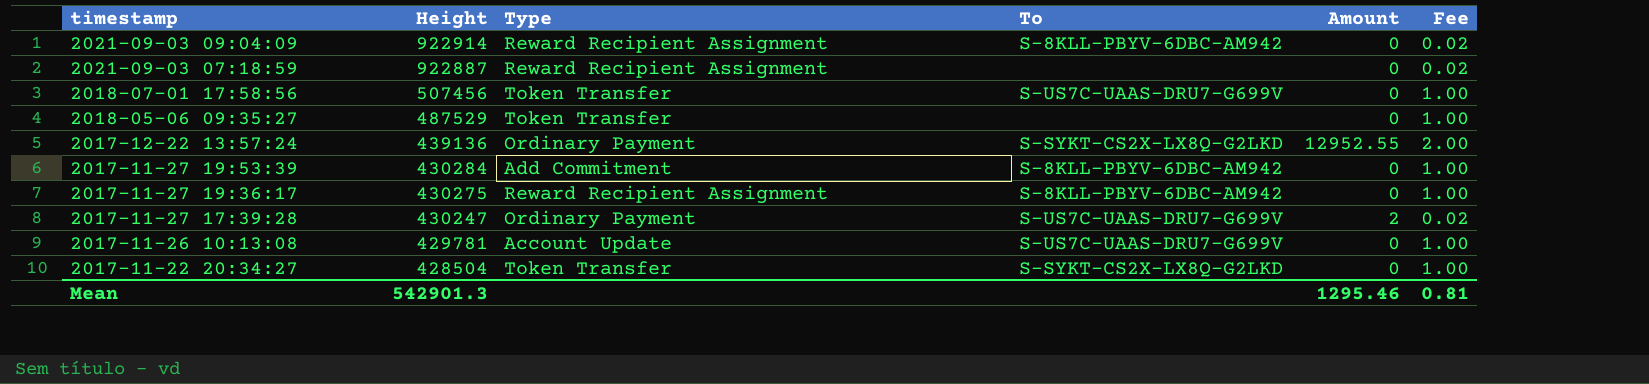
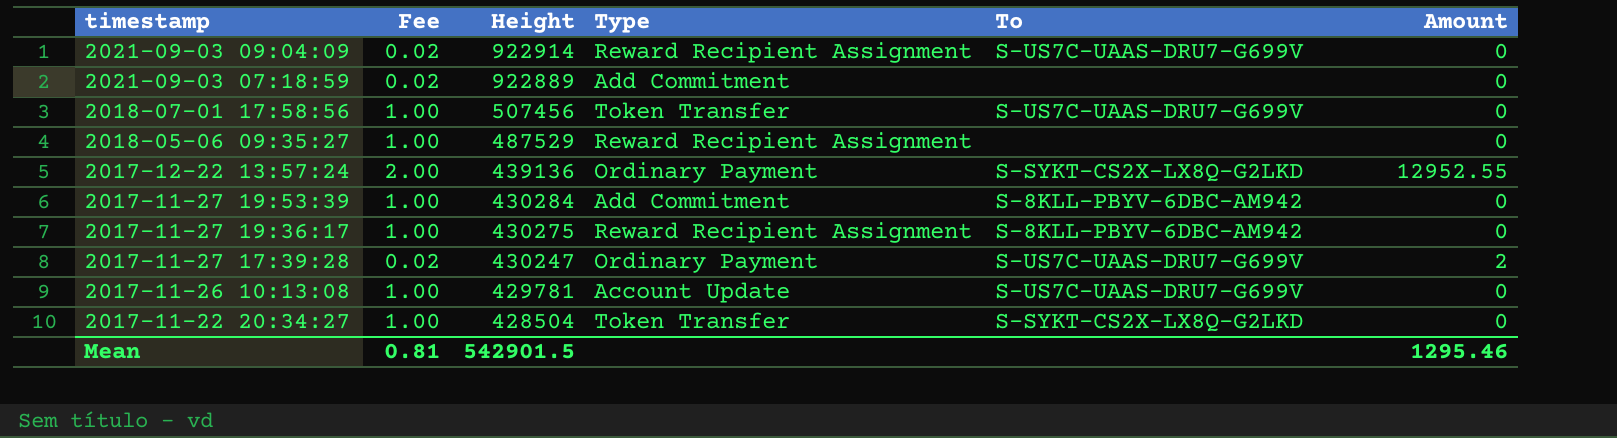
column Fee | position: 6 -> 2
2021-09-03 09:04:09 | To: S-8KLL-PBYV-6DBC-AM942 -> S-US7C-UAAS-DRU7-G699V
2021-09-03 07:18:59 | Height: 922887 -> 922889
2021-09-03 07:18:59 | Type: Reward Recipient Assignment -> Add Commitment
2018-05-06 09:35:27 | Type: Token Transfer -> Reward Recipient Assignment
Mean | Height: 542901.3 -> 542901.5

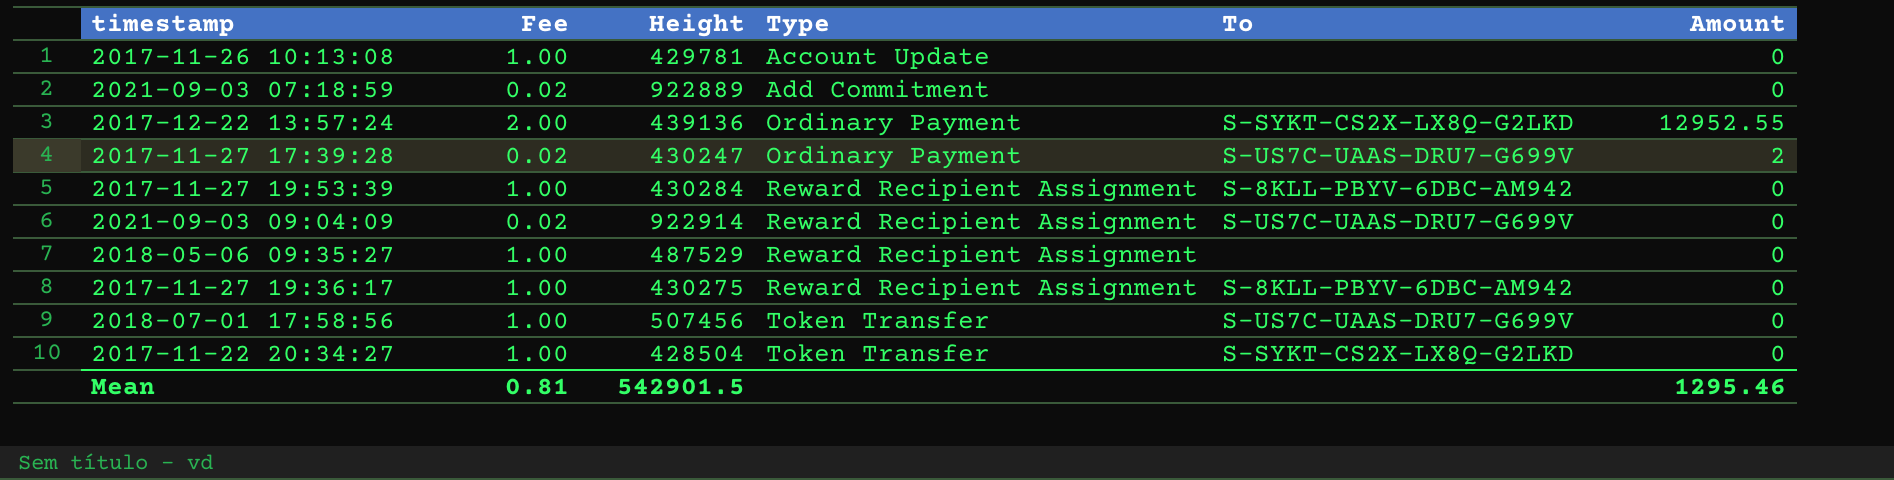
row order: timestamp descending -> Type ascending
2017-11-26 10:13:08 | To: S-US7C-UAAS-DRU7-G699V -> none
2017-11-27 19:53:39 | Type: Add Commitment -> Reward Recipient Assignment

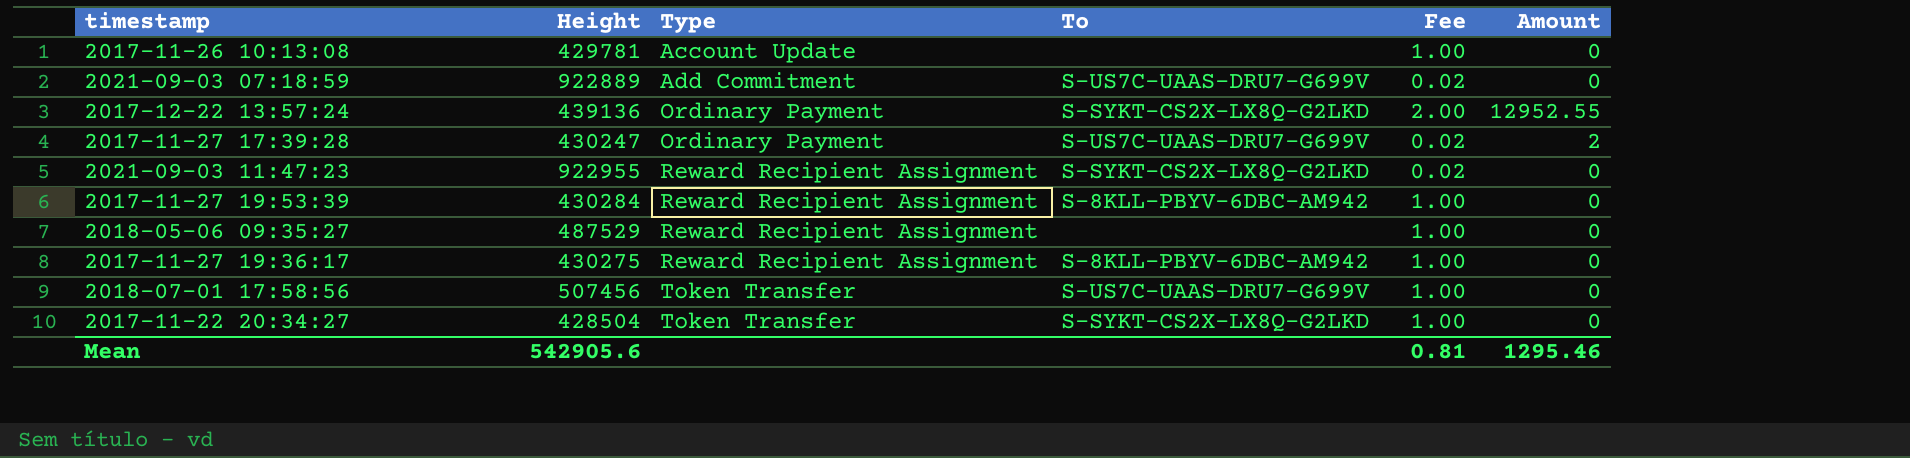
column Fee | position: 2 -> 5
row 2021-09-03 09:04:09: 0.02 | 922914 | Reward Recipient Assignment | S-US7C-UAAS-DRU7-G699V | 0 -> none
2021-09-03 07:18:59 | To: none -> S-US7C-UAAS-DRU7-G699V
row 2021-09-03 11:47:23: none -> 922955 | Reward Recipient Assignment | S-SYKT-CS2X-LX8Q-G2LKD | 0.02 | 0
Mean | Height: 542901.5 -> 542905.6

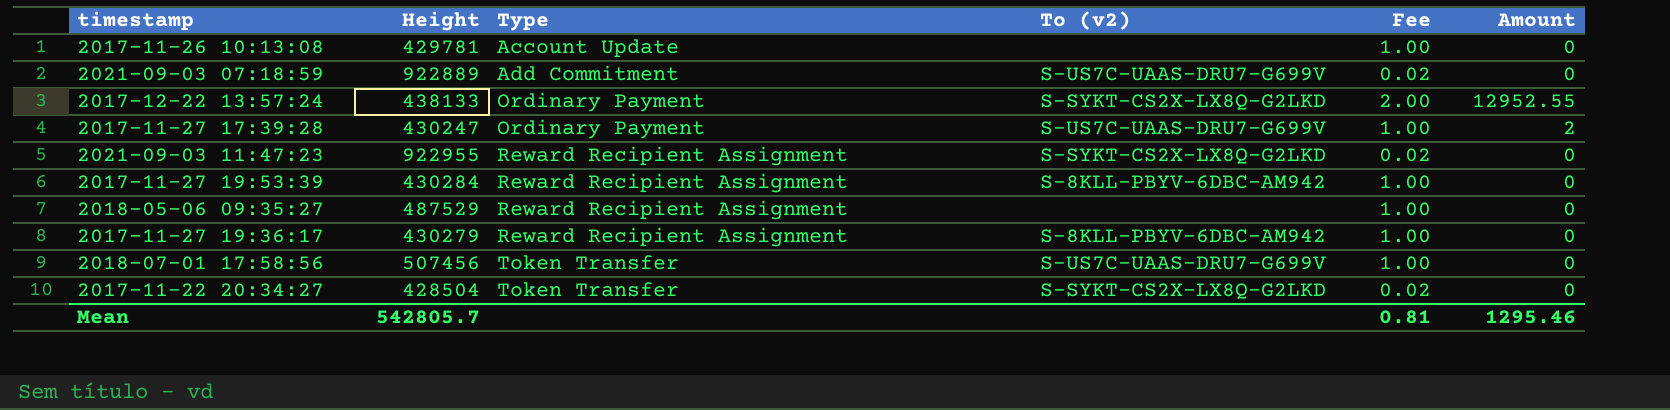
column name: To -> To (v2)
2017-12-22 13:57:24 | Height: 439136 -> 438133
2017-11-27 17:39:28 | Fee: 0.02 -> 1.00
2017-11-27 19:36:17 | Height: 430275 -> 430279
2017-11-22 20:34:27 | Fee: 1.00 -> 0.02
Mean | Height: 542905.6 -> 542805.7

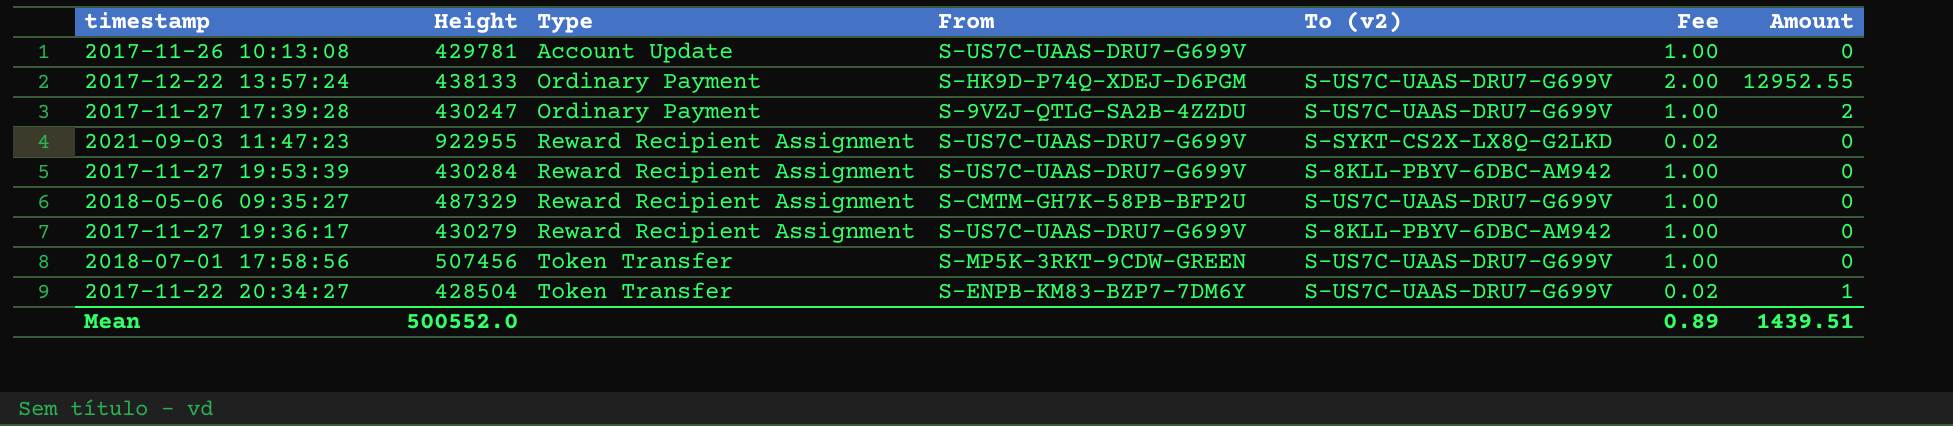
column From | position: none -> 4
row 2021-09-03 07:18:59: 922889 | Add Commitment | S-US7C-UAAS-DRU7-G699V | 0.02 | 0 -> none
2017-12-22 13:57:24 | To (v2): S-SYKT-CS2X-LX8Q-G2LKD -> S-US7C-UAAS-DRU7-G699V
2018-05-06 09:35:27 | Height: 487529 -> 487329
2018-05-06 09:35:27 | To (v2): none -> S-US7C-UAAS-DRU7-G699V
2017-11-22 20:34:27 | To (v2): S-SYKT-CS2X-LX8Q-G2LKD -> S-US7C-UAAS-DRU7-G699V
2017-11-22 20:34:27 | Amount: 0 -> 1
Mean | Height: 542805.7 -> 500552.0
Mean | Fee: 0.81 -> 0.89
Mean | Amount: 1295.46 -> 1439.51

